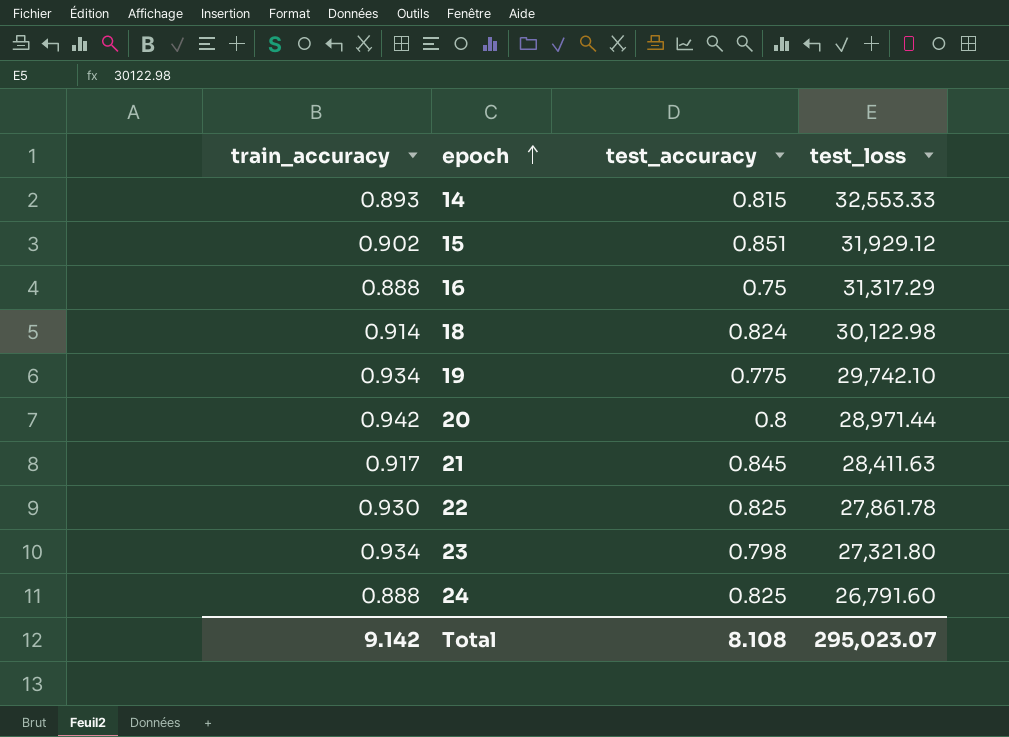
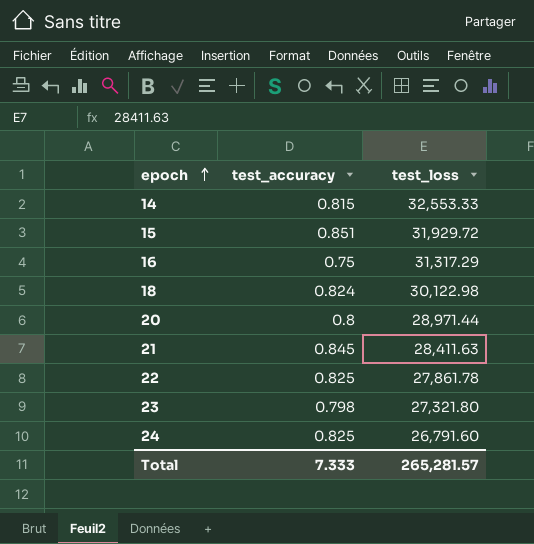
column train_accuracy | position: 1 -> none
row 19: 0.934 | 0.775 | 29,742.10 -> none
15 | test_loss: 31,929.12 -> 31,929.72
Total | test_accuracy: 8.108 -> 7.333
Total | test_loss: 295,023.07 -> 265,281.57

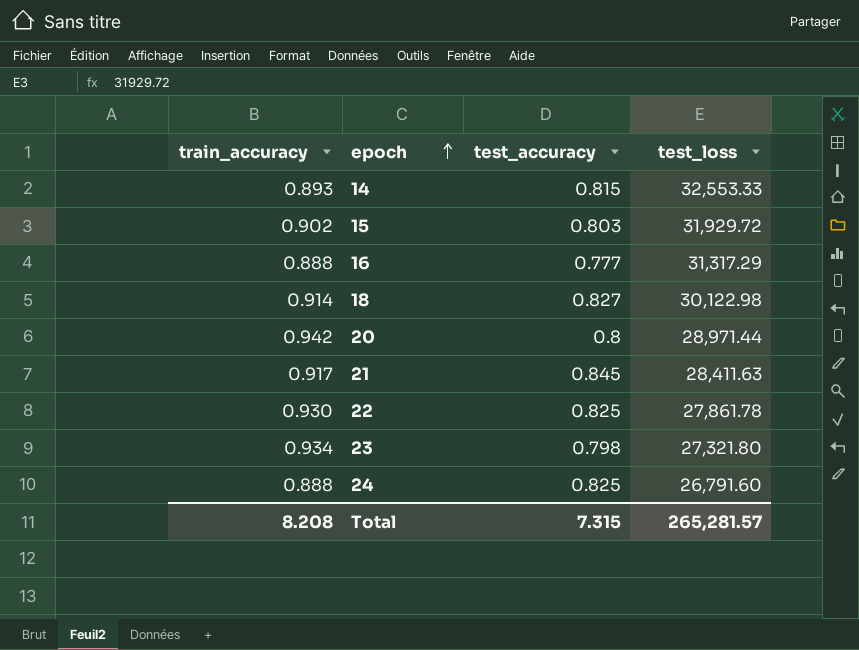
column train_accuracy | position: none -> 1
15 | test_accuracy: 0.851 -> 0.803
16 | test_accuracy: 0.75 -> 0.777
18 | test_accuracy: 0.824 -> 0.827
Total | test_accuracy: 7.333 -> 7.315

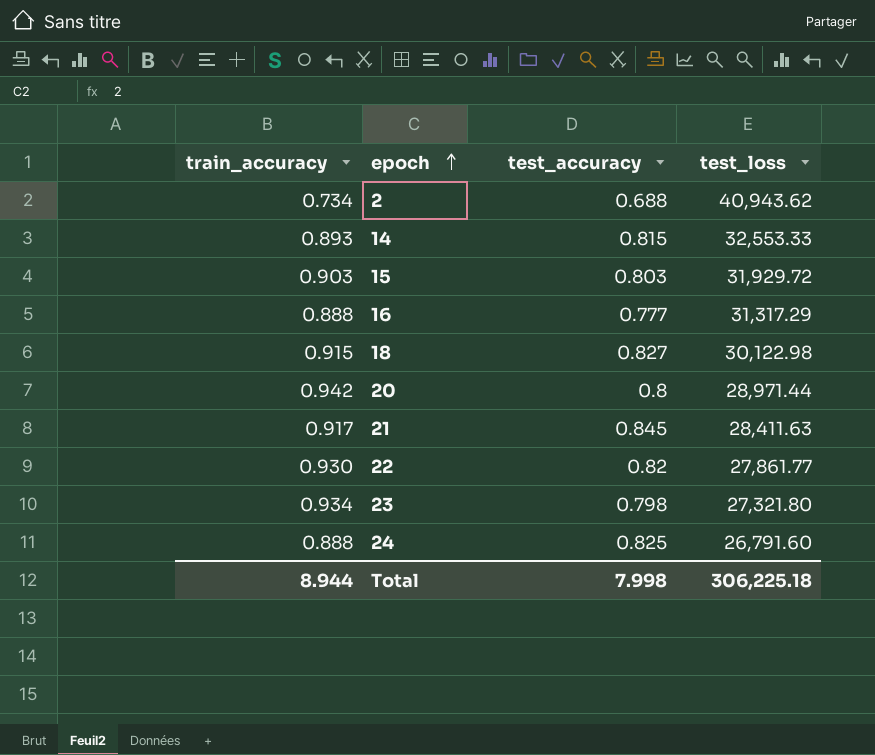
row 2: none -> 0.734 | 0.688 | 40,943.62
15 | train_accuracy: 0.902 -> 0.903
18 | train_accuracy: 0.914 -> 0.915
22 | test_accuracy: 0.825 -> 0.82
22 | test_loss: 27,861.78 -> 27,861.77
Total | train_accuracy: 8.208 -> 8.944
Total | test_accuracy: 7.315 -> 7.998
Total | test_loss: 265,281.57 -> 306,225.18

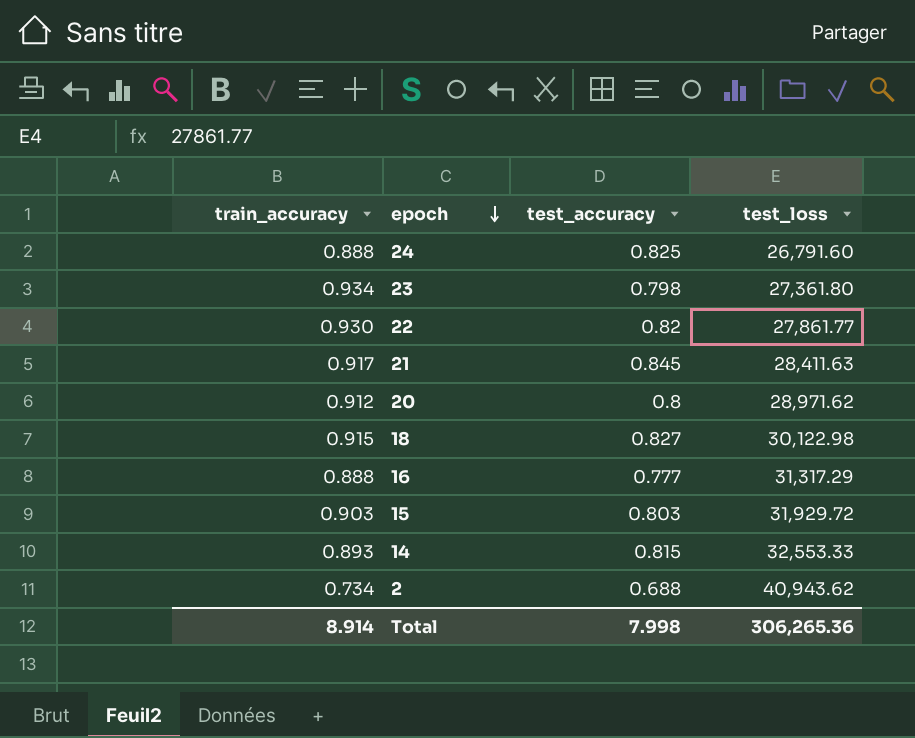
row order: epoch ascending -> epoch descending
23 | test_loss: 27,321.80 -> 27,361.80
20 | train_accuracy: 0.942 -> 0.912
20 | test_loss: 28,971.44 -> 28,971.62
Total | train_accuracy: 8.944 -> 8.914
Total | test_loss: 306,225.18 -> 306,265.36

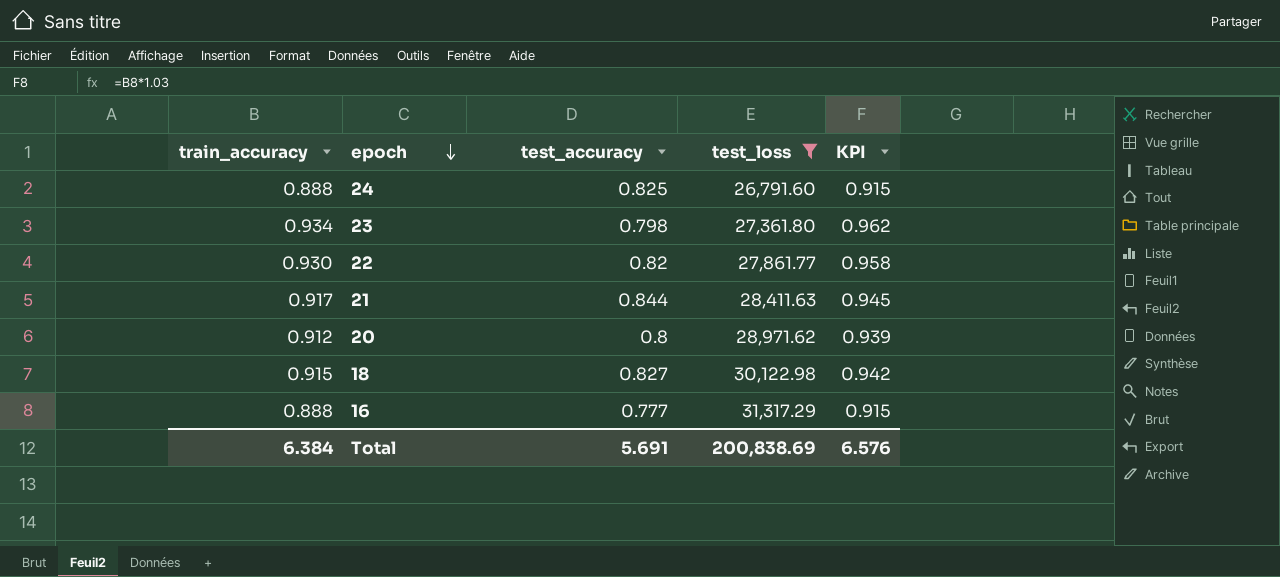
filter: none -> test_loss <= 31,317.29
column KPI | formula: none -> [train_accuracy] * 1.03
21 | test_accuracy: 0.845 -> 0.844
Total | train_accuracy: 8.914 -> 6.384
Total | test_accuracy: 7.998 -> 5.691
Total | test_loss: 306,265.36 -> 200,838.69

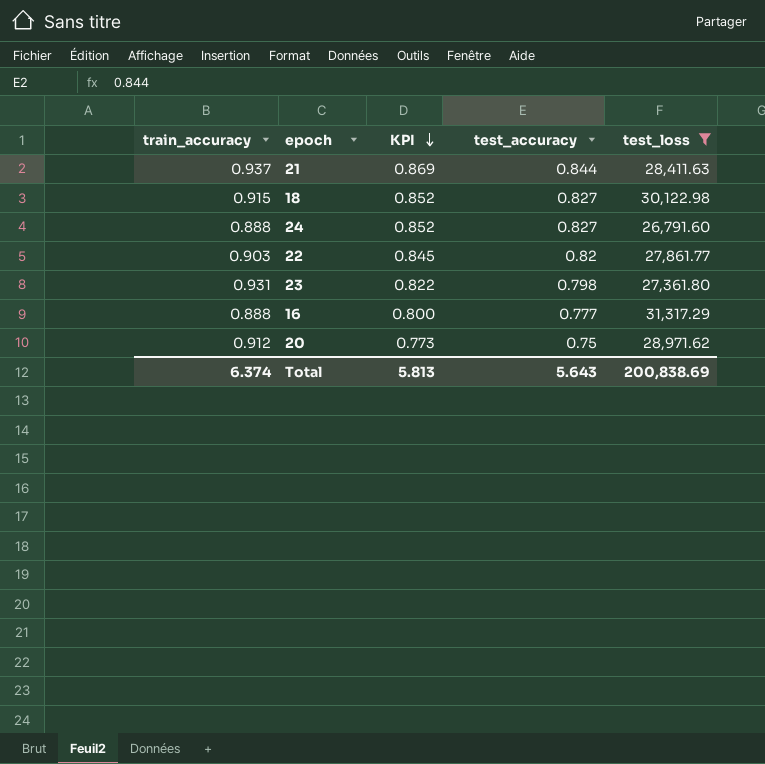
row order: epoch descending -> KPI descending
column KPI | formula: [train_accuracy] * 1.03 -> [test_accuracy] * 1.03
column KPI | position: 5 -> 3
21 | train_accuracy: 0.917 -> 0.937
24 | test_accuracy: 0.825 -> 0.827
22 | train_accuracy: 0.930 -> 0.903
23 | train_accuracy: 0.934 -> 0.931
20 | test_accuracy: 0.8 -> 0.75
Total | train_accuracy: 6.384 -> 6.374
Total | KPI: 6.576 -> 5.813
Total | test_accuracy: 5.691 -> 5.643

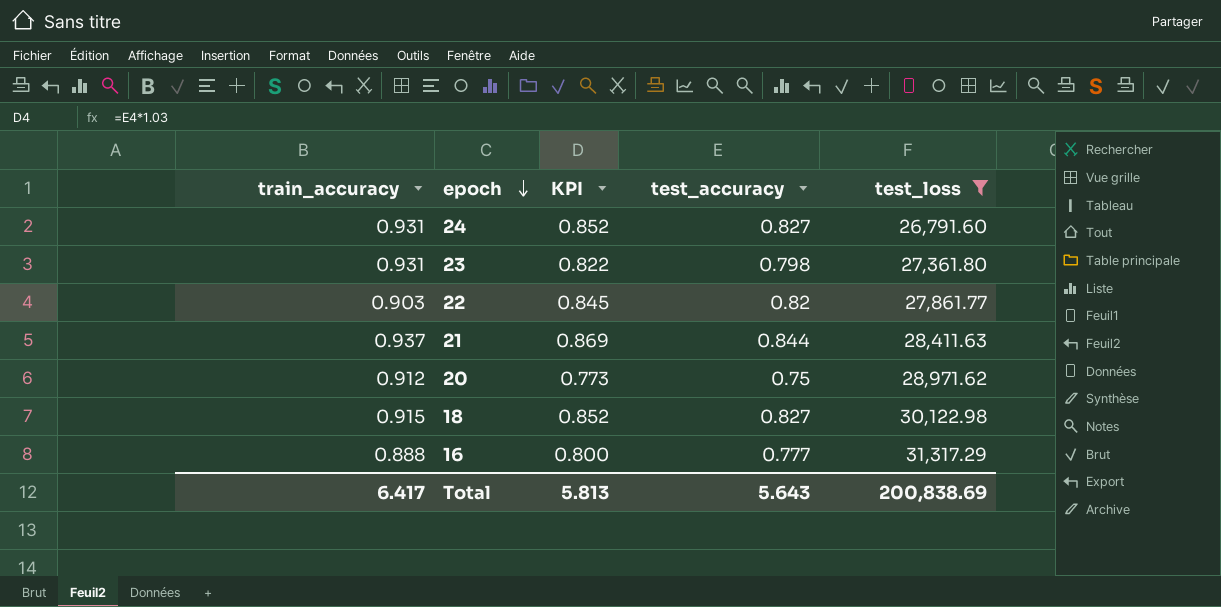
row order: KPI descending -> epoch descending
24 | train_accuracy: 0.888 -> 0.931
Total | train_accuracy: 6.374 -> 6.417

